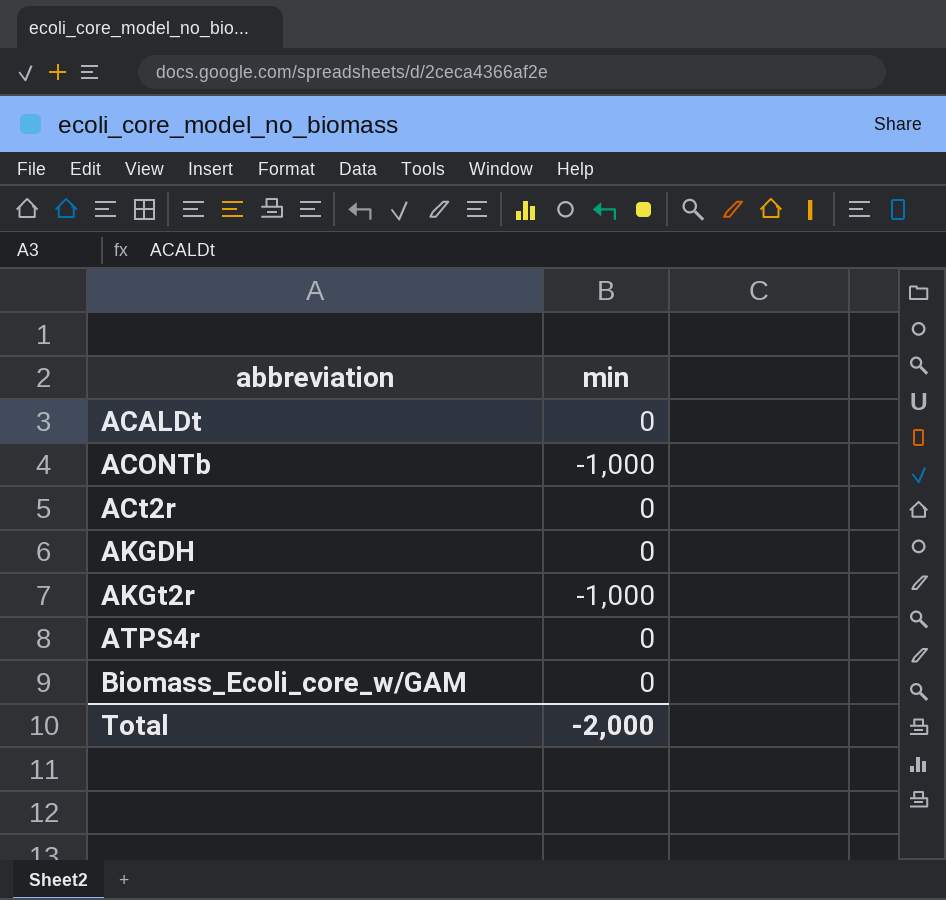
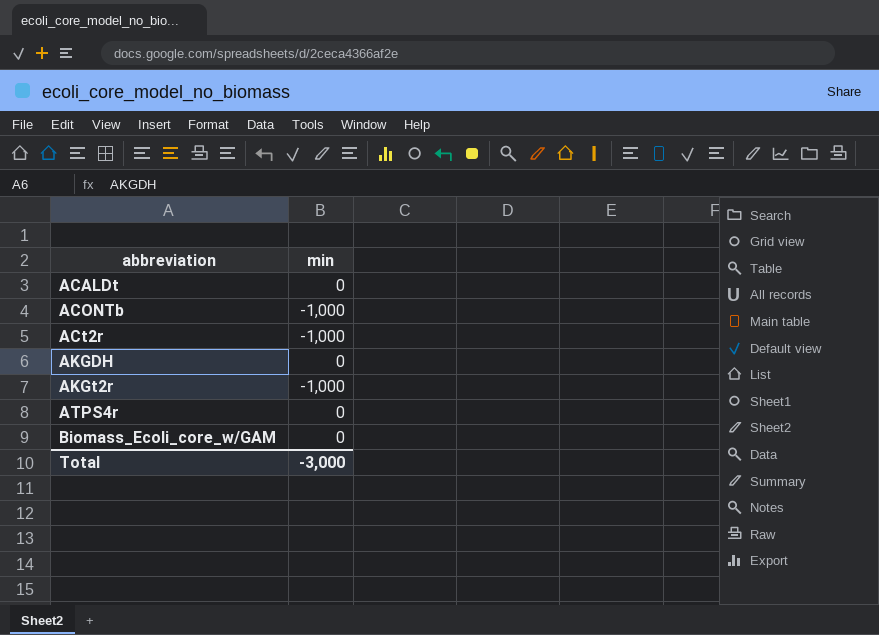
ACt2r | min: 0 -> -1,000
Total | min: -2,000 -> -3,000

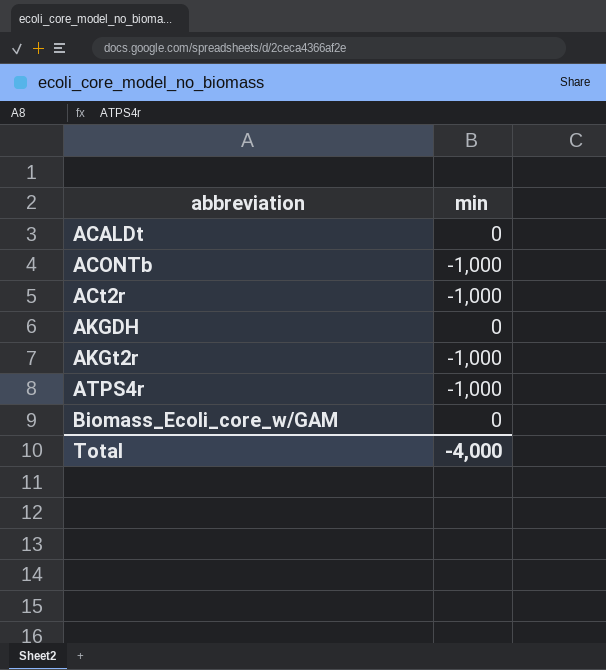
ATPS4r | min: 0 -> -1,000
Total | min: -3,000 -> -4,000

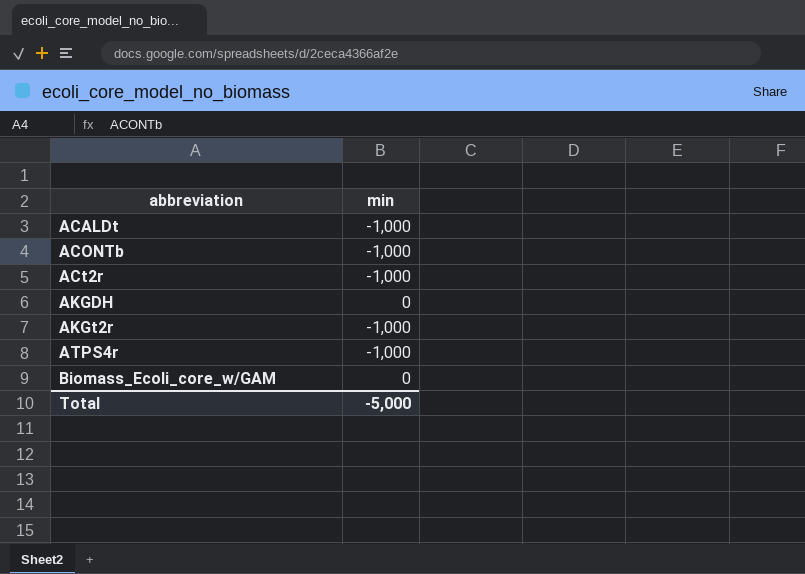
ACALDt | min: 0 -> -1,000
Total | min: -4,000 -> -5,000

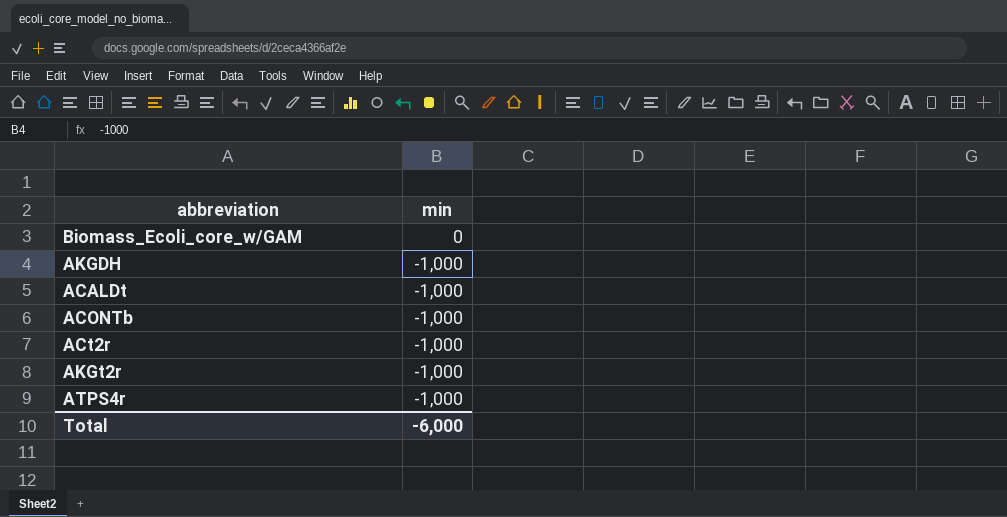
row order: abbreviation ascending -> min descending
AKGDH | min: 0 -> -1,000
Total | min: -5,000 -> -6,000

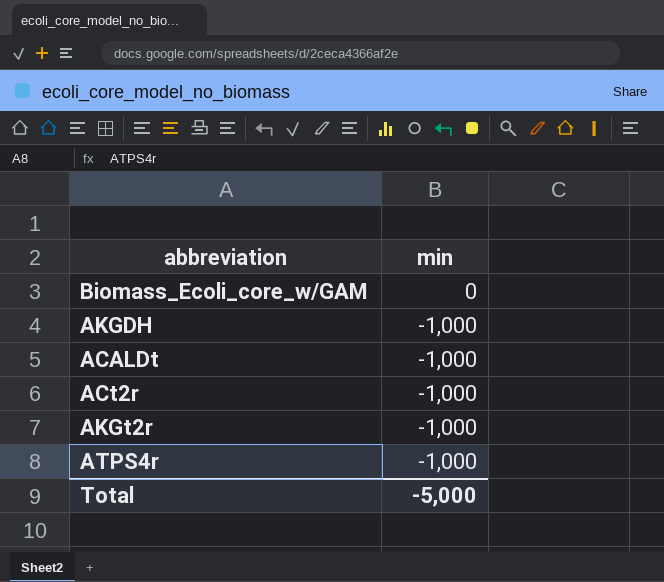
row ACONTb: -1,000 -> none
Total | min: -6,000 -> -5,000

